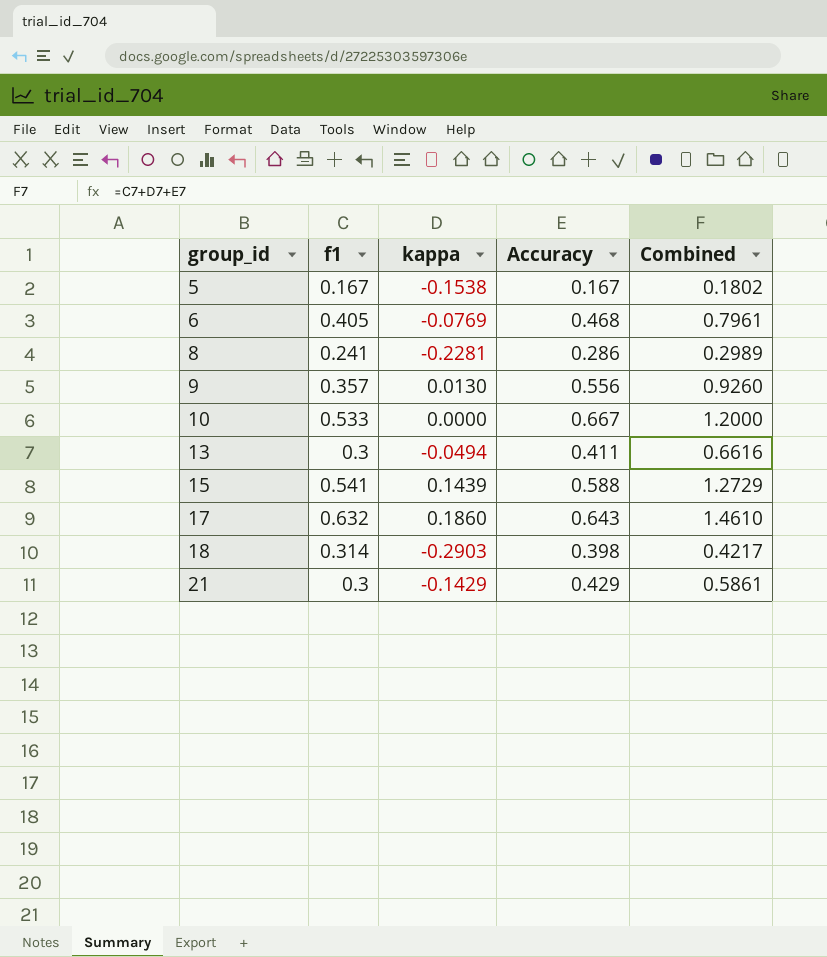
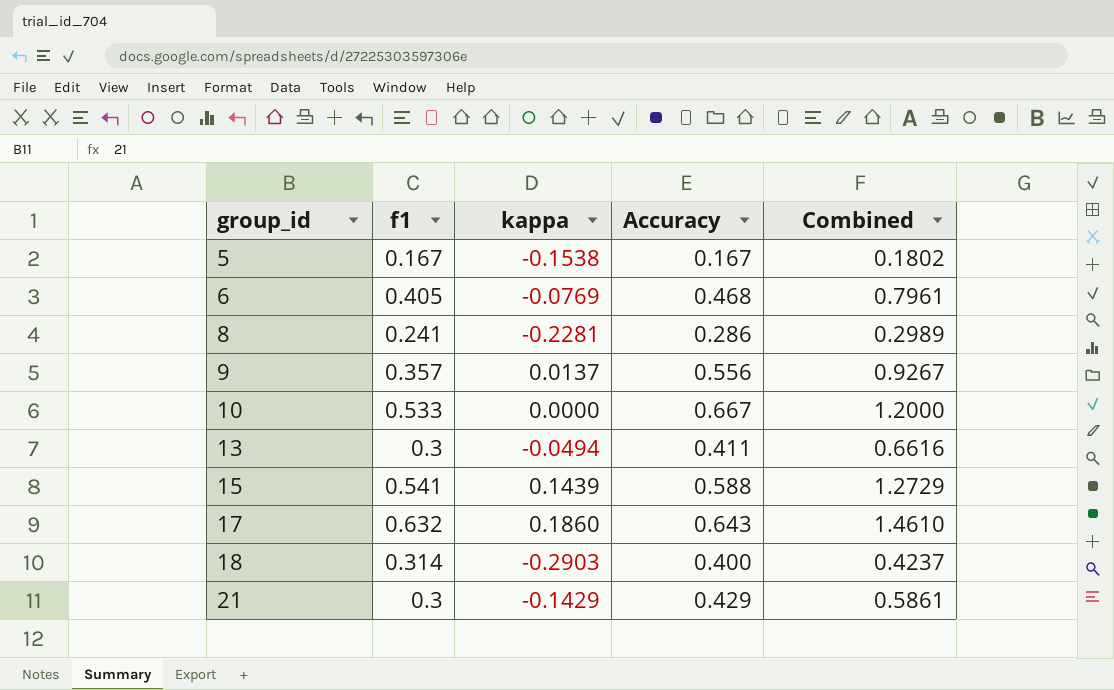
9 | kappa: 0.0130 -> 0.0137
9 | Combined: 0.9260 -> 0.9267
18 | Accuracy: 0.398 -> 0.400
18 | Combined: 0.4217 -> 0.4237

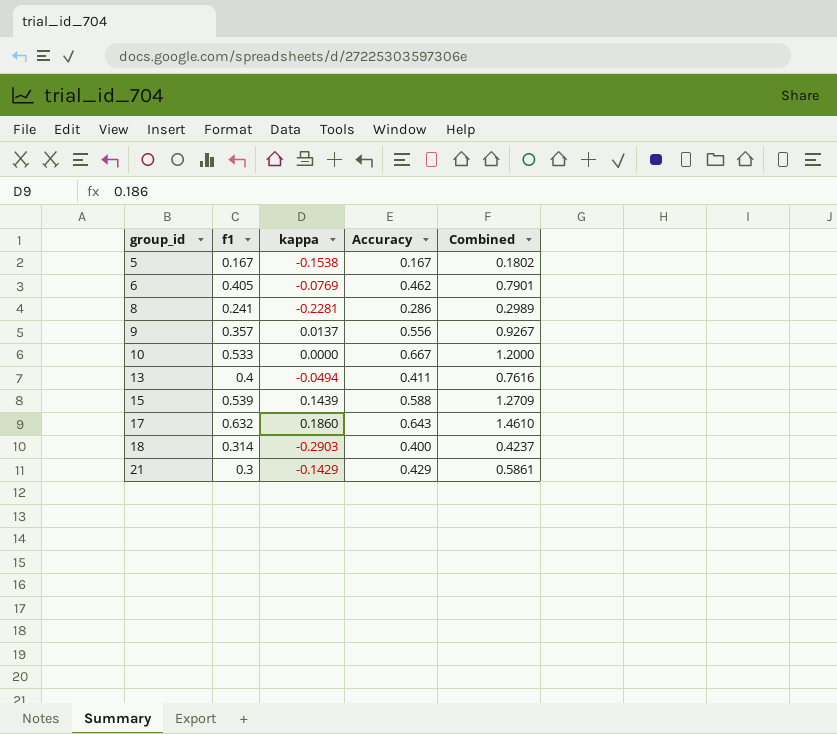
6 | Accuracy: 0.468 -> 0.462
6 | Combined: 0.7961 -> 0.7901
13 | f1: 0.3 -> 0.4
13 | Combined: 0.6616 -> 0.7616
15 | f1: 0.541 -> 0.539
15 | Combined: 1.2729 -> 1.2709

